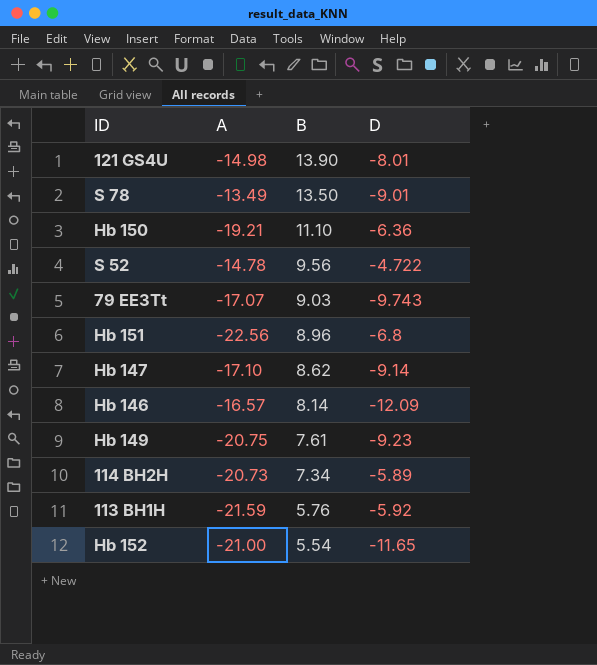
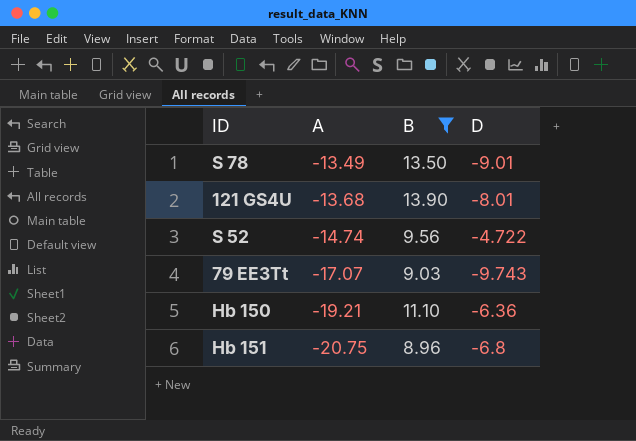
filter: none -> B >= 8.96
row order: B descending -> A descending
121 GS4U | A: -14.98 -> -13.68
S 52 | A: -14.78 -> -14.74
Hb 151 | A: -22.56 -> -20.75

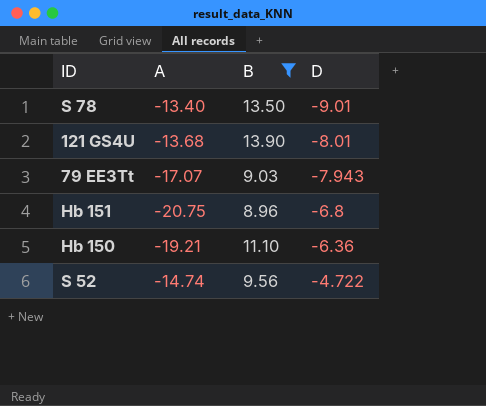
row order: A descending -> D ascending
S 78 | A: -13.49 -> -13.40
79 EE3Tt | D: -9.743 -> -7.943

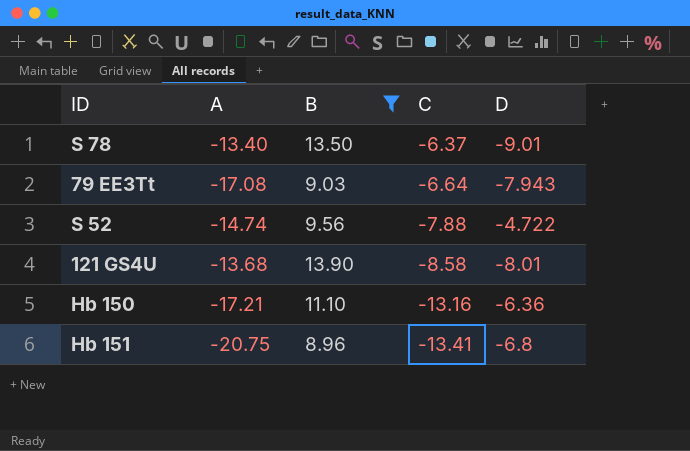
row order: D ascending -> C descending
column C | position: none -> 4
79 EE3Tt | A: -17.07 -> -17.08
Hb 150 | A: -19.21 -> -17.21

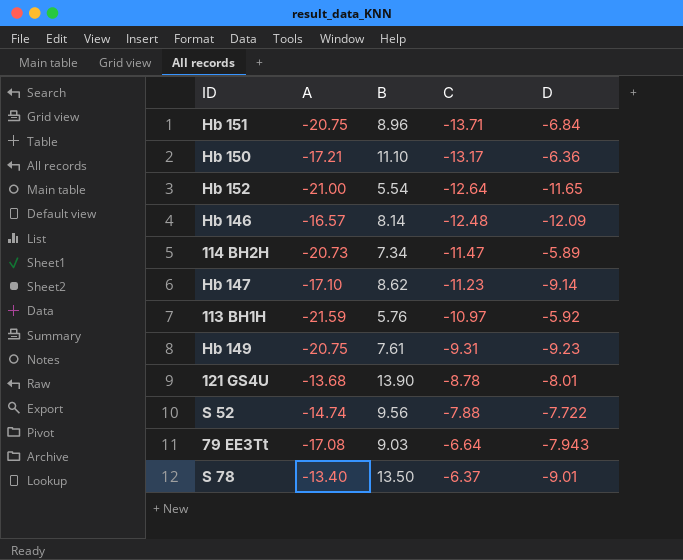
filter: B >= 8.96 -> none
row order: C descending -> C ascending
Hb 151 | C: -13.41 -> -13.71
Hb 151 | D: -6.8 -> -6.84
Hb 150 | C: -13.16 -> -13.17
121 GS4U | C: -8.58 -> -8.78
S 52 | D: -4.722 -> -7.722

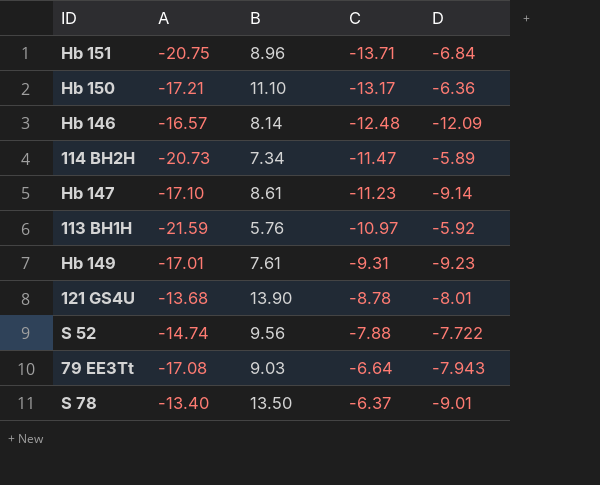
row Hb 152: -21.00 | 5.54 | -12.64 | -11.65 -> none
Hb 147 | B: 8.62 -> 8.61
Hb 149 | A: -20.75 -> -17.01

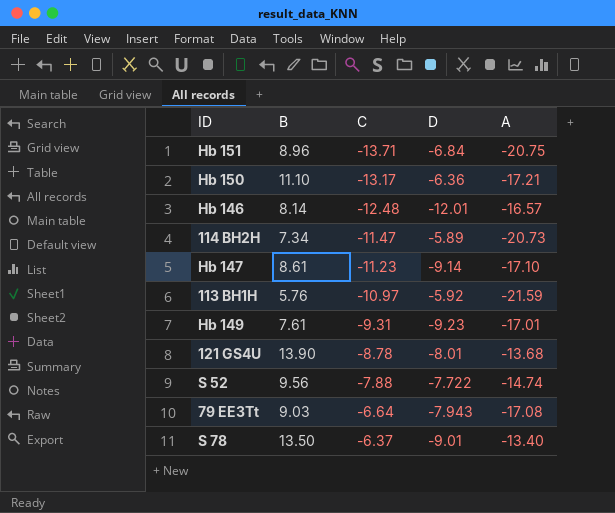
column A | position: 2 -> 5
Hb 146 | D: -12.09 -> -12.01

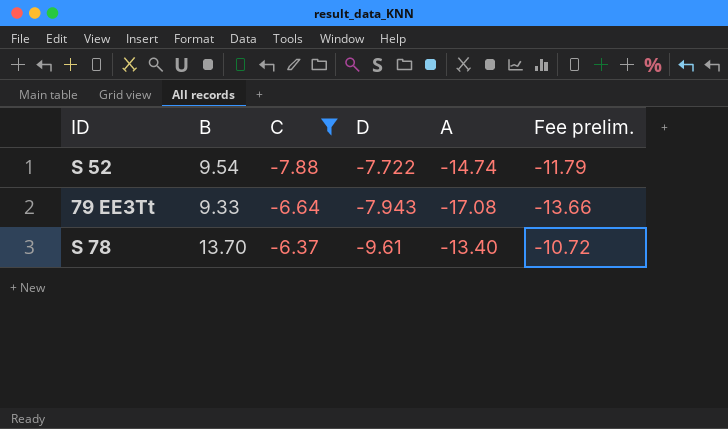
filter: none -> C >= -7.88
column Fee prelim. | formula: none -> [A] * 0.8
S 52 | B: 9.56 -> 9.54
79 EE3Tt | B: 9.03 -> 9.33
S 78 | B: 13.50 -> 13.70
S 78 | D: -9.01 -> -9.61

